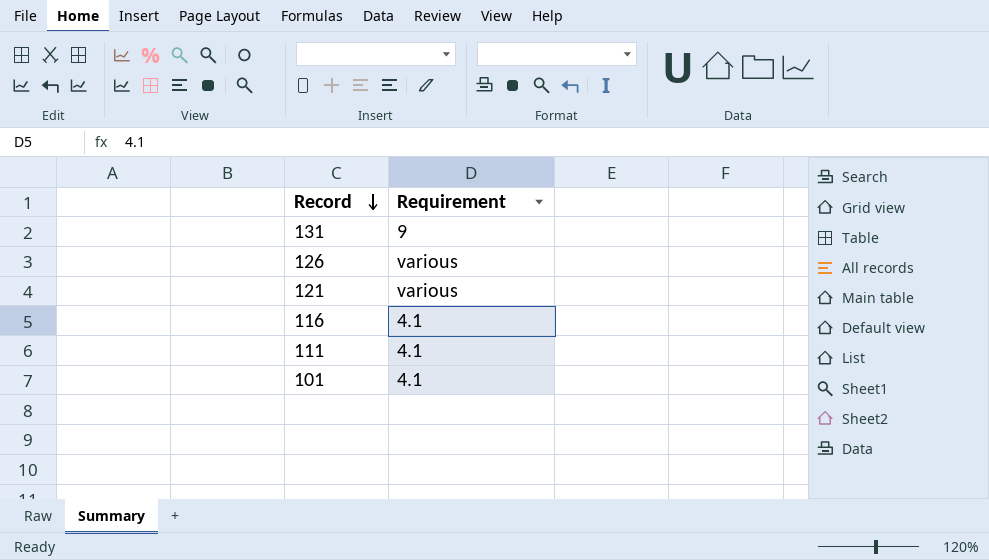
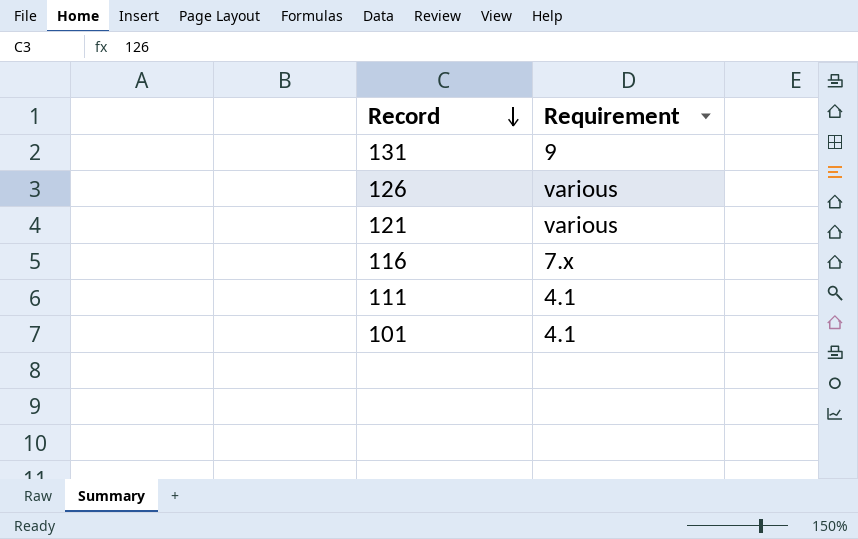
116 | Requirement: 4.1 -> 7.x

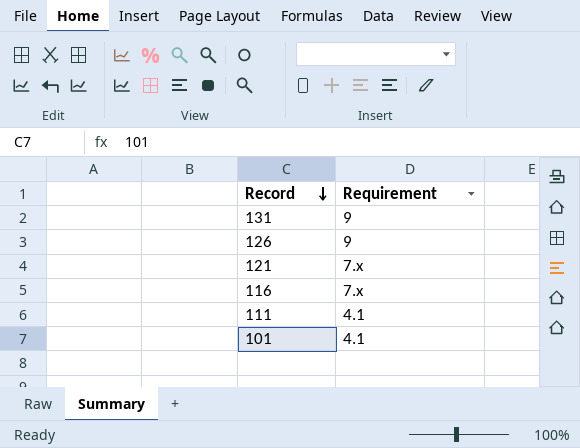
126 | Requirement: various -> 9
121 | Requirement: various -> 7.x

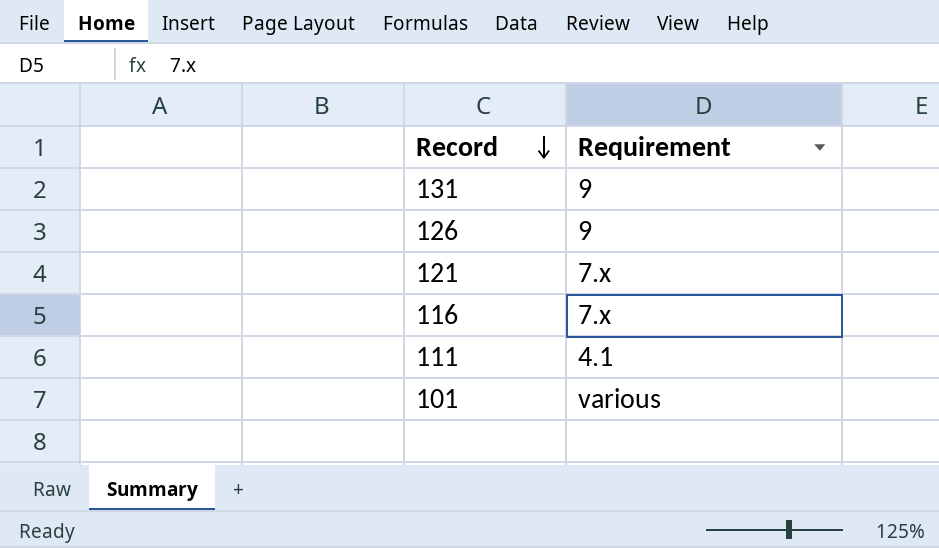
101 | Requirement: 4.1 -> various

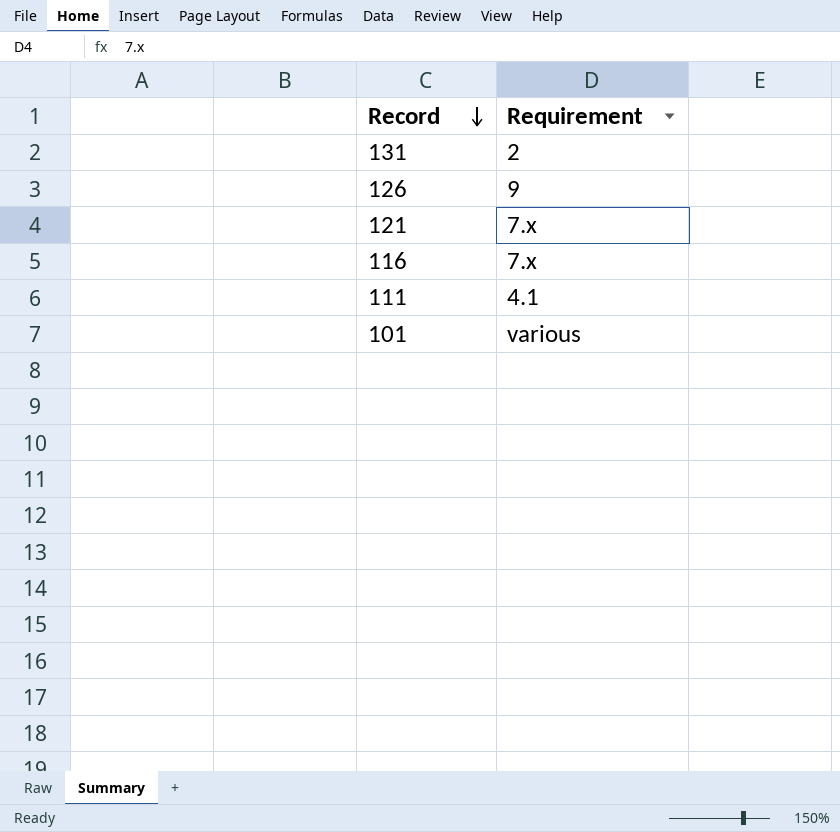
131 | Requirement: 9 -> 2

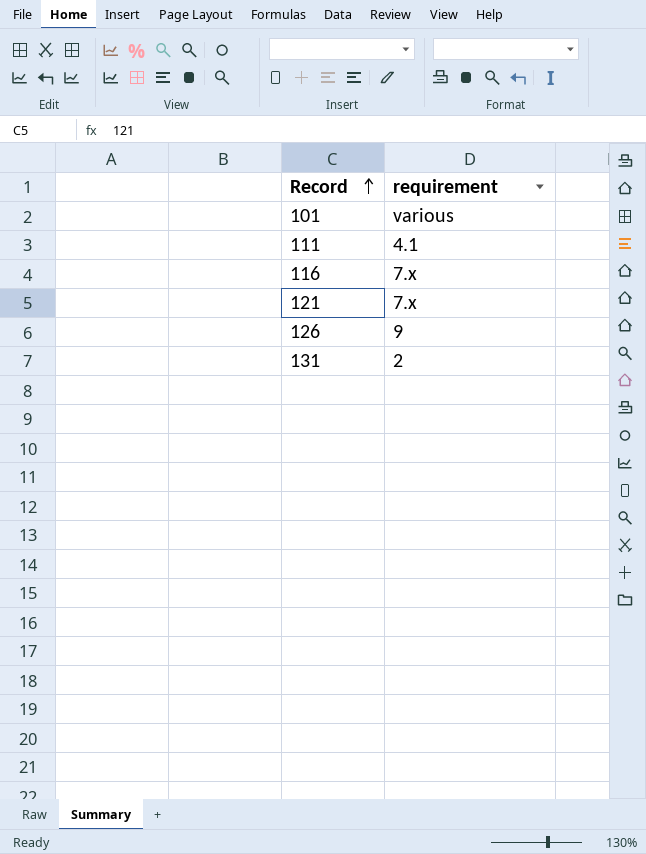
row order: Record descending -> Record ascending
column name: Requirement -> requirement

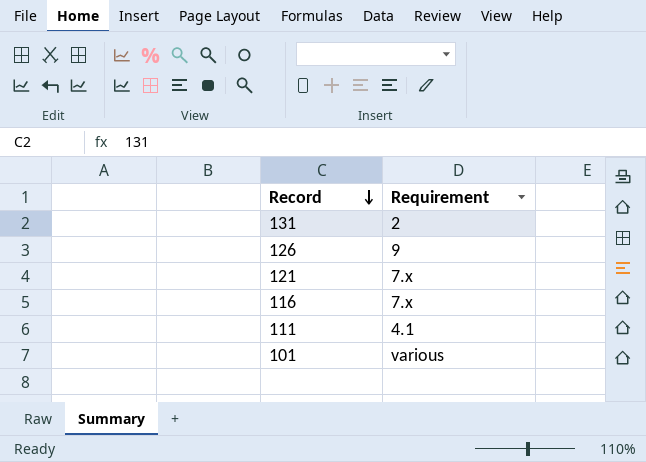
row order: Record ascending -> Record descending
column name: requirement -> Requirement

